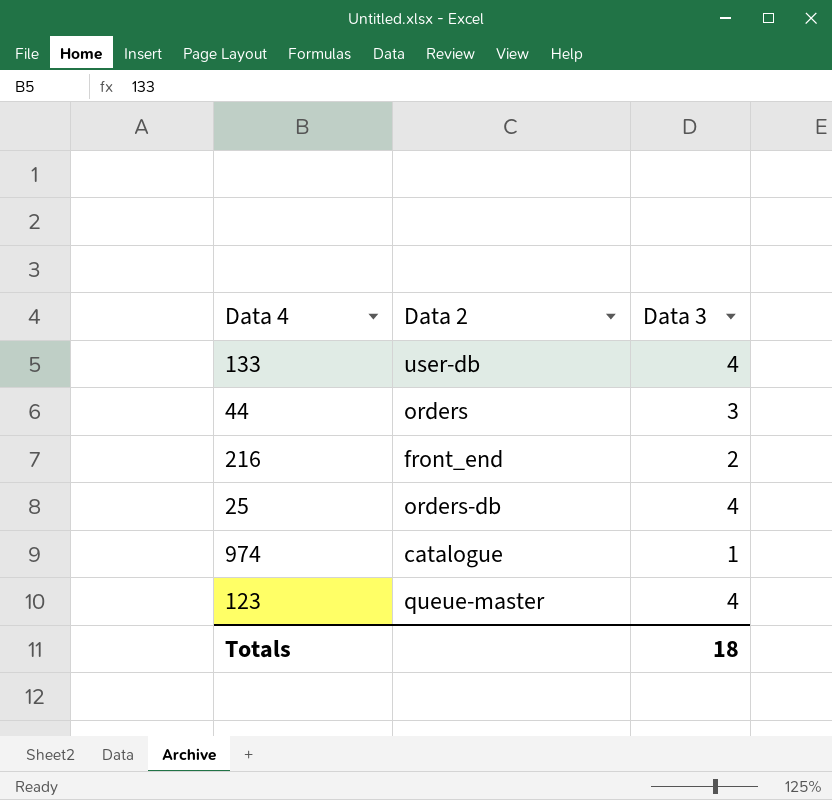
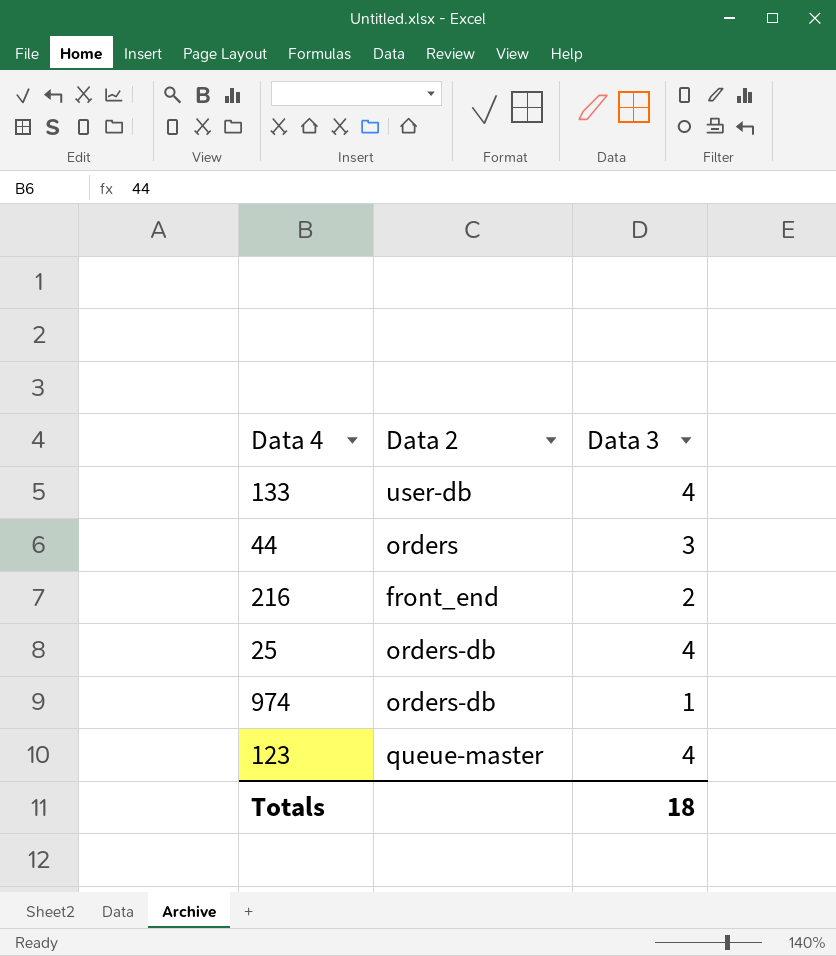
974 | Data 2: catalogue -> orders-db

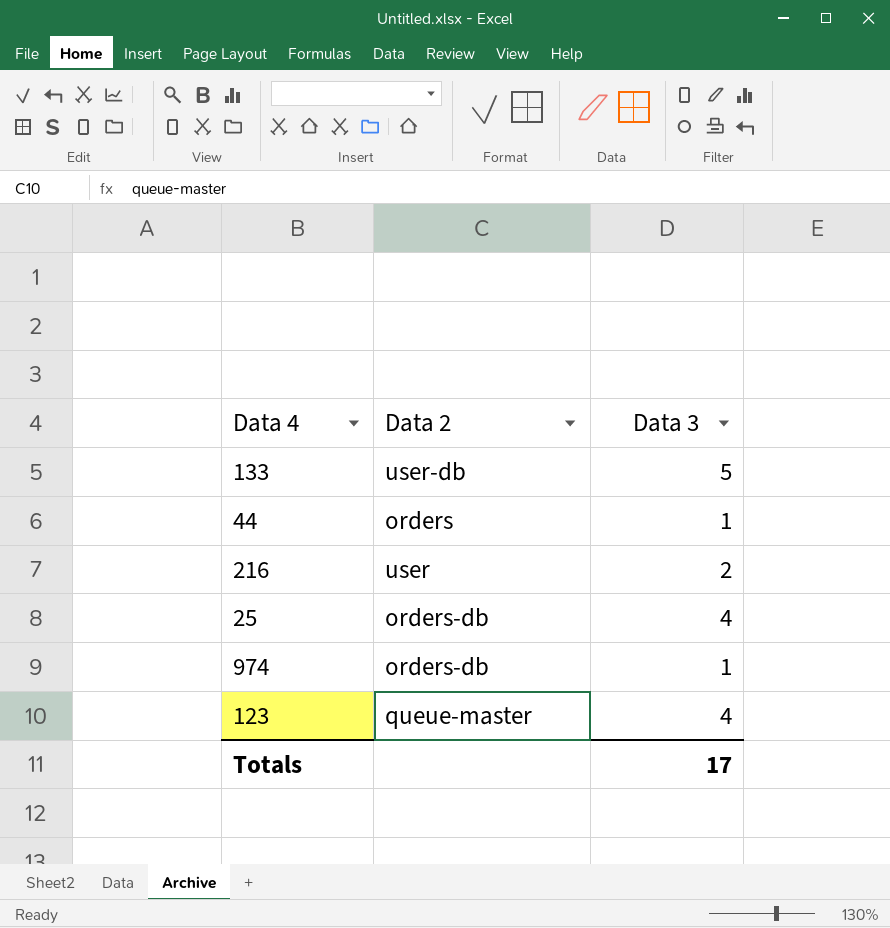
133 | Data 3: 4 -> 5
44 | Data 3: 3 -> 1
216 | Data 2: front_end -> user
Totals | Data 3: 18 -> 17

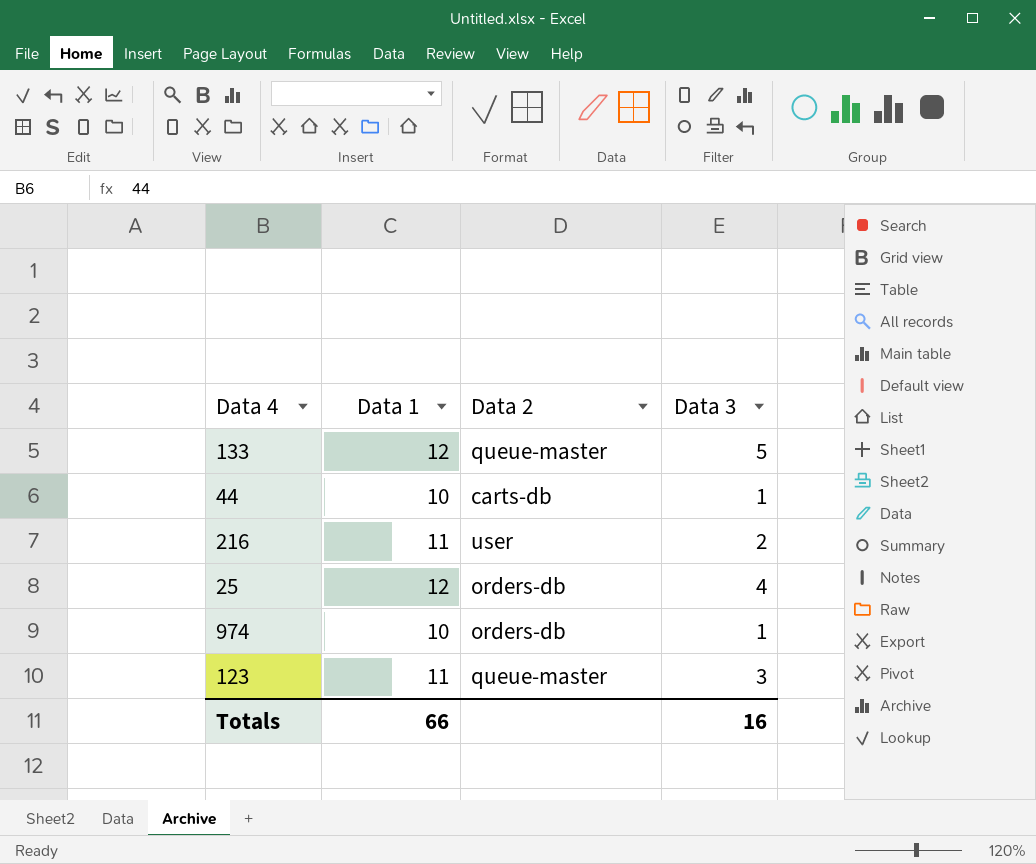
column Data 1 | position: none -> 2
133 | Data 2: user-db -> queue-master
44 | Data 2: orders -> carts-db
123 | Data 3: 4 -> 3
Totals | Data 3: 17 -> 16

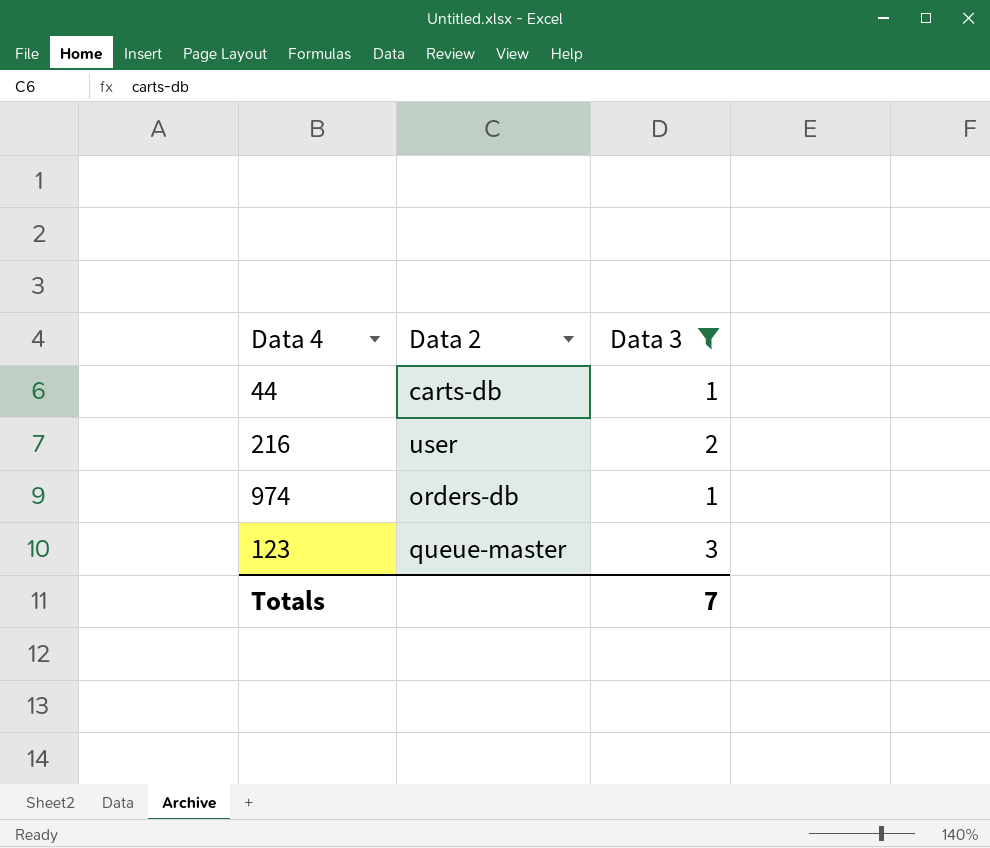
filter: none -> Data 3 <= 3
column Data 1 | position: 2 -> none
Totals | Data 3: 16 -> 7

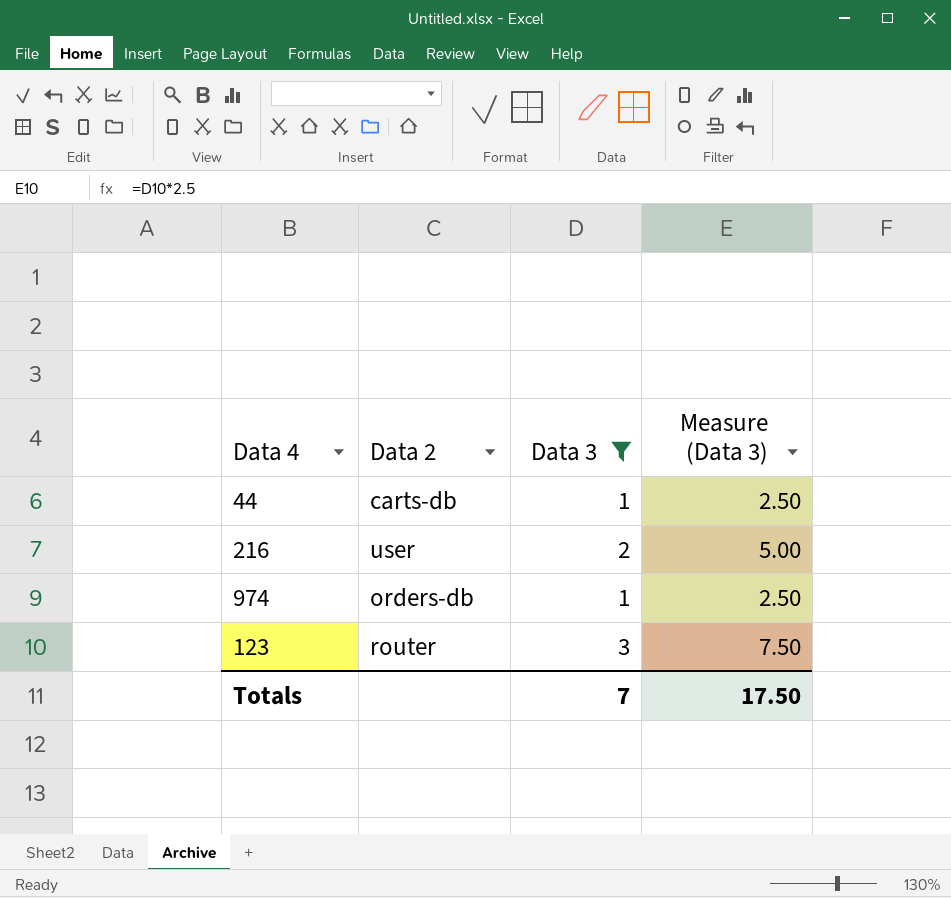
column Measure (Data 3) | formula: none -> [Data 3] * 2.5
123 | Data 2: queue-master -> router

